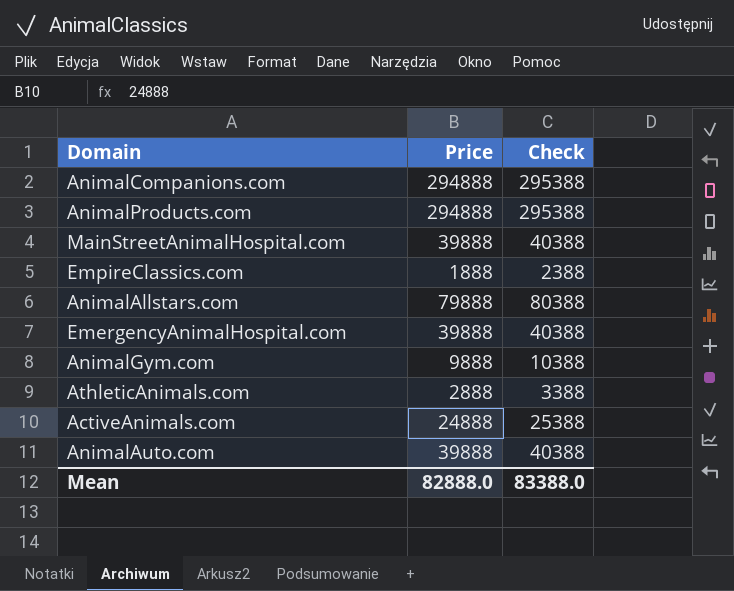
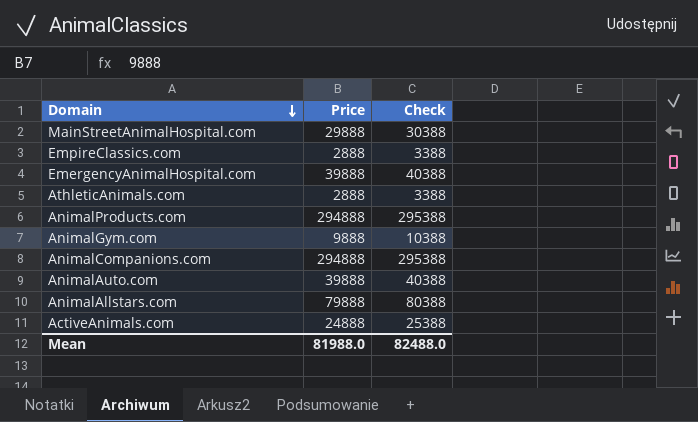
row order: none -> Domain descending
MainStreetAnimalHospital.com | Price: 39888 -> 29888
MainStreetAnimalHospital.com | Check: 40388 -> 30388
EmpireClassics.com | Price: 1888 -> 2888
EmpireClassics.com | Check: 2388 -> 3388
Mean | Price: 82888.0 -> 81988.0
Mean | Check: 83388.0 -> 82488.0

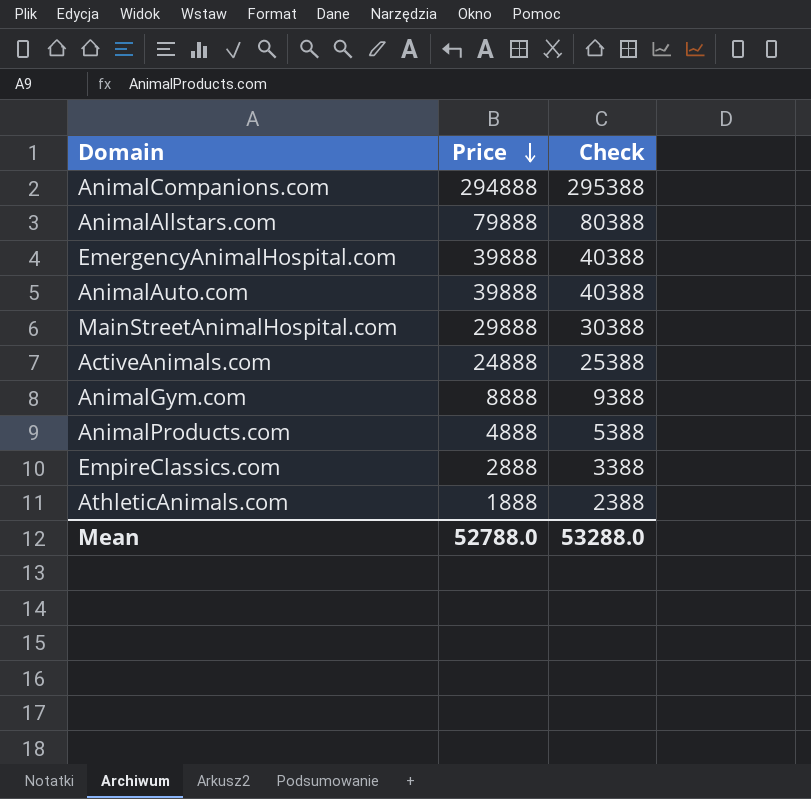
row order: Domain descending -> Price descending
AnimalGym.com | Price: 9888 -> 8888
AnimalGym.com | Check: 10388 -> 9388
AnimalProducts.com | Price: 294888 -> 4888
AnimalProducts.com | Check: 295388 -> 5388
AthleticAnimals.com | Price: 2888 -> 1888
AthleticAnimals.com | Check: 3388 -> 2388
Mean | Price: 81988.0 -> 52788.0
Mean | Check: 82488.0 -> 53288.0

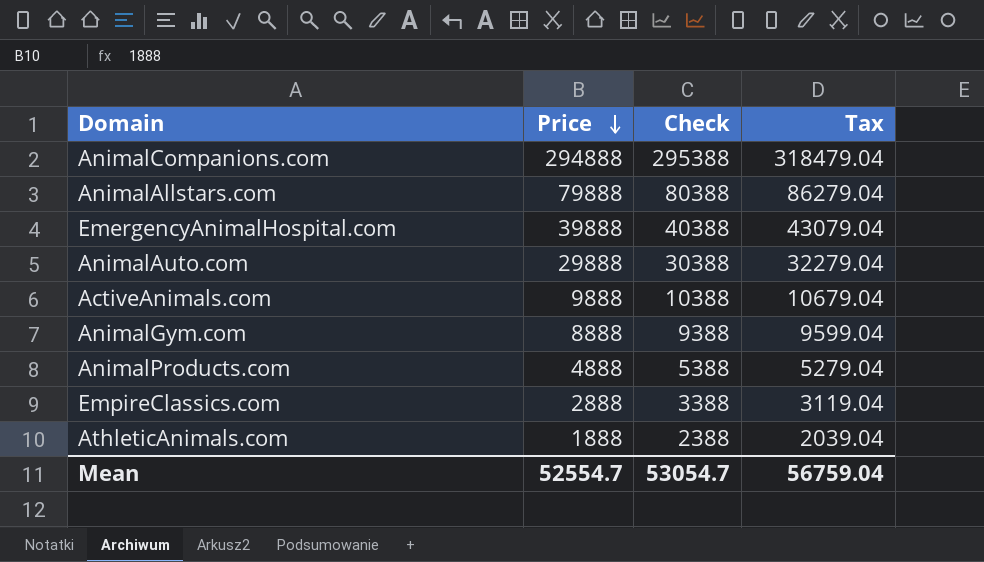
column Tax | formula: none -> [Price] * 1.08
row MainStreetAnimalHospital.com: 29888 | 30388 -> none
AnimalAuto.com | Price: 39888 -> 29888
AnimalAuto.com | Check: 40388 -> 30388
ActiveAnimals.com | Price: 24888 -> 9888
ActiveAnimals.com | Check: 25388 -> 10388
Mean | Price: 52788.0 -> 52554.7
Mean | Check: 53288.0 -> 53054.7

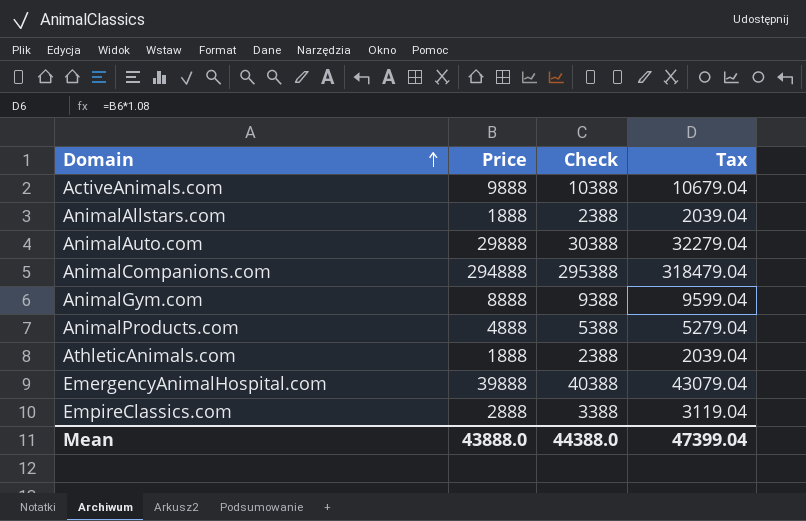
row order: Price descending -> Domain ascending
AnimalAllstars.com | Price: 79888 -> 1888
AnimalAllstars.com | Check: 80388 -> 2388
AnimalAllstars.com | Tax: 86279.04 -> 2039.04
Mean | Price: 52554.7 -> 43888.0
Mean | Check: 53054.7 -> 44388.0
Mean | Tax: 56759.04 -> 47399.04

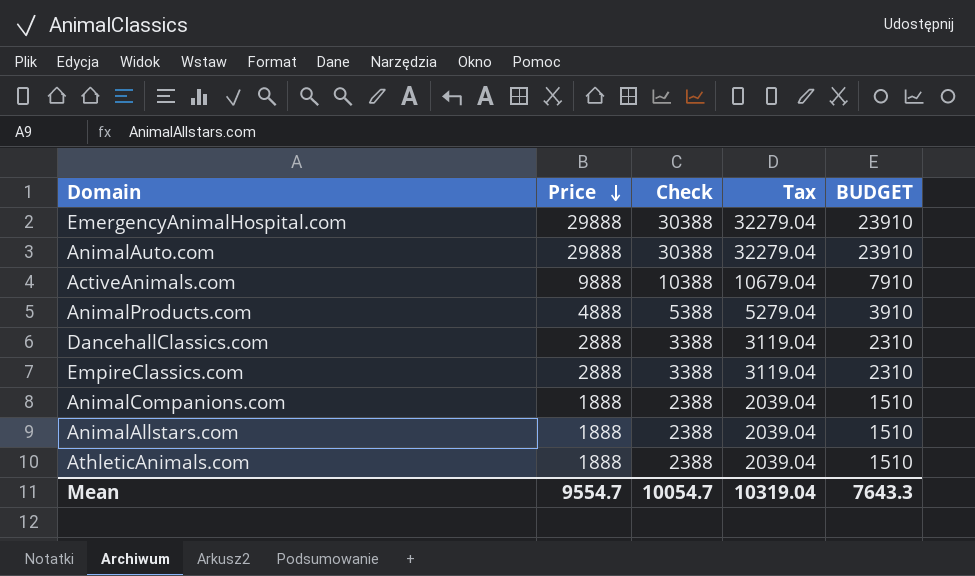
row order: Domain ascending -> Price descending
column BUDGET | formula: none -> [Price] * 0.8
row AnimalGym.com: 8888 | 9388 | 9599.04 -> none
EmergencyAnimalHospital.com | Price: 39888 -> 29888
EmergencyAnimalHospital.com | Check: 40388 -> 30388
EmergencyAnimalHospital.com | Tax: 43079.04 -> 32279.04
row DancehallClassics.com: none -> 2888 | 3388 | 3119.04 | 2310
AnimalCompanions.com | Price: 294888 -> 1888
AnimalCompanions.com | Check: 295388 -> 2388
AnimalCompanions.com | Tax: 318479.04 -> 2039.04
Mean | Price: 43888.0 -> 9554.7
Mean | Check: 44388.0 -> 10054.7
Mean | Tax: 47399.04 -> 10319.04

